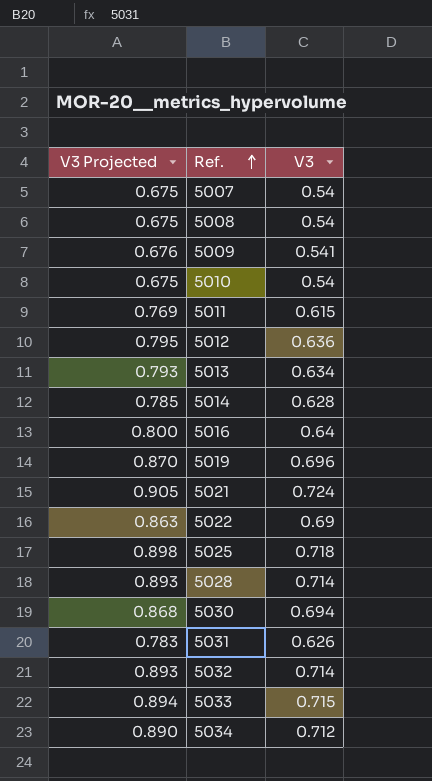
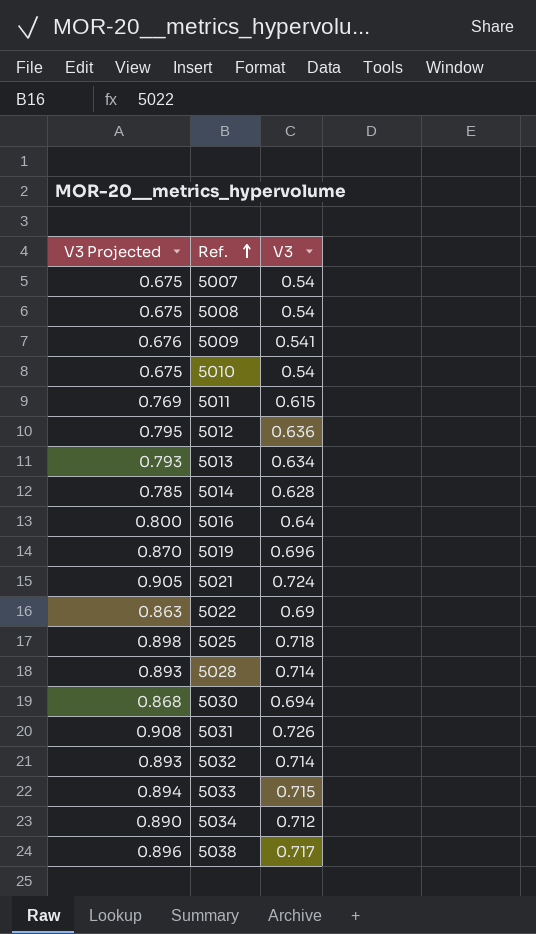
5031 | V3 Projected: 0.783 -> 0.908
5031 | V3: 0.626 -> 0.726
row 5038: none -> 0.896 | 0.717

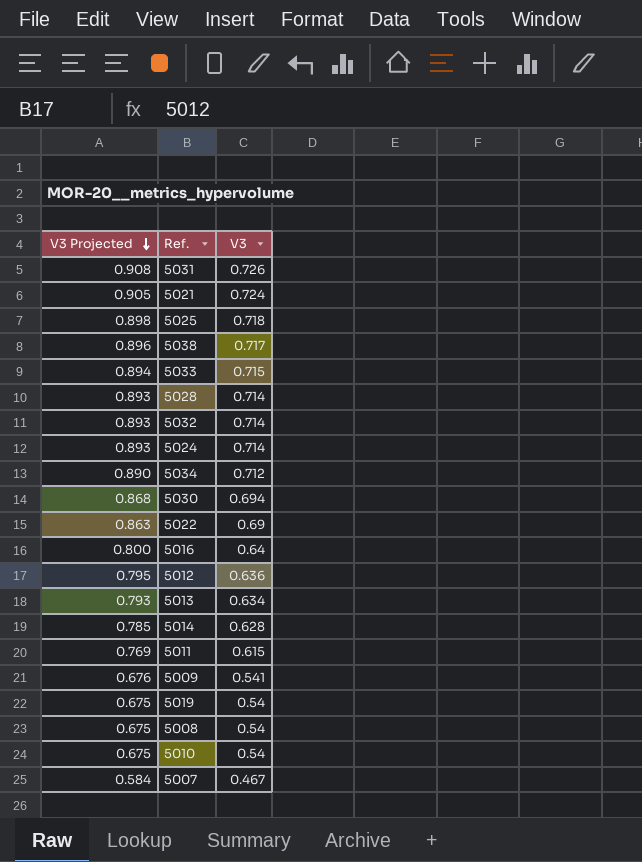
row order: Ref. ascending -> V3 Projected descending
row 5024: none -> 0.893 | 0.714
5019 | V3 Projected: 0.870 -> 0.675
5019 | V3: 0.696 -> 0.54
5007 | V3 Projected: 0.675 -> 0.584
5007 | V3: 0.54 -> 0.467

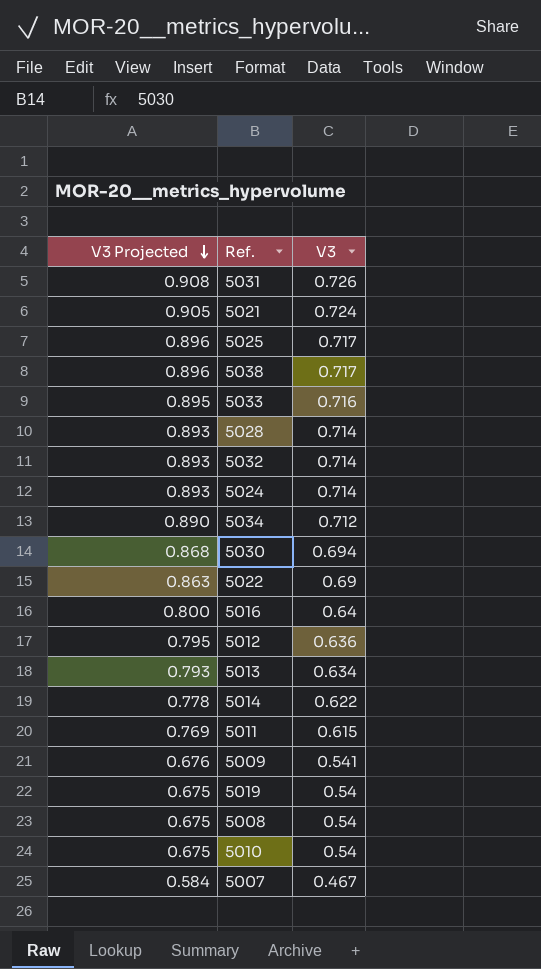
5025 | V3 Projected: 0.898 -> 0.896
5025 | V3: 0.718 -> 0.717
5033 | V3 Projected: 0.894 -> 0.895
5033 | V3: 0.715 -> 0.716
5014 | V3 Projected: 0.785 -> 0.778
5014 | V3: 0.628 -> 0.622

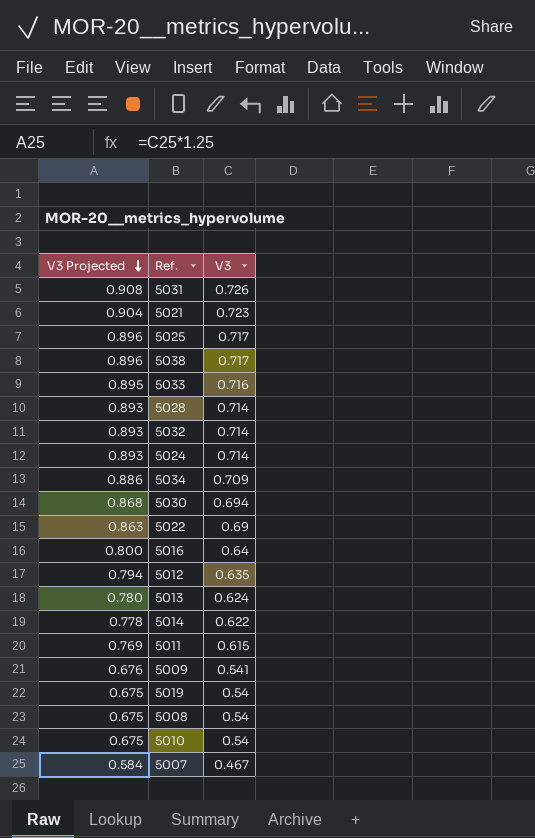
5021 | V3 Projected: 0.905 -> 0.904
5021 | V3: 0.724 -> 0.723
5034 | V3 Projected: 0.890 -> 0.886
5034 | V3: 0.712 -> 0.709
5012 | V3 Projected: 0.795 -> 0.794
5012 | V3: 0.636 -> 0.635
5013 | V3 Projected: 0.793 -> 0.780
5013 | V3: 0.634 -> 0.624

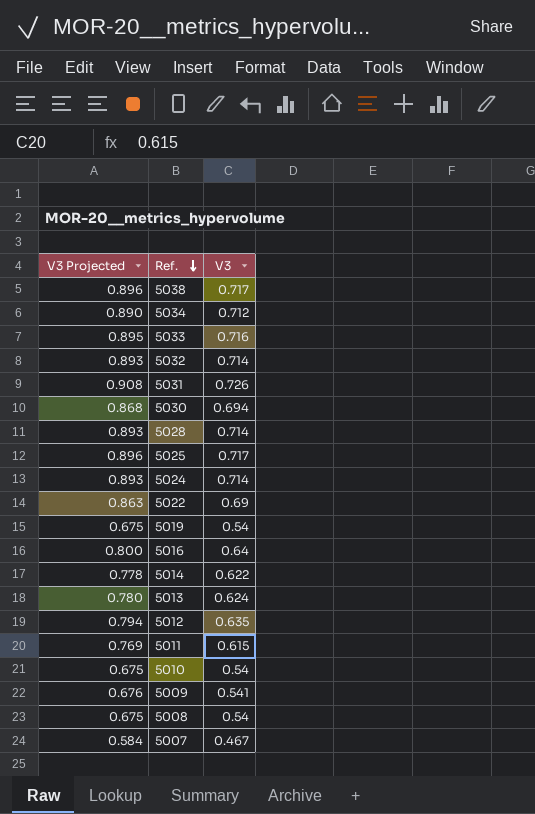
row order: V3 Projected descending -> Ref. descending
row 5021: 0.904 | 0.723 -> none
5034 | V3 Projected: 0.886 -> 0.890
5034 | V3: 0.709 -> 0.712

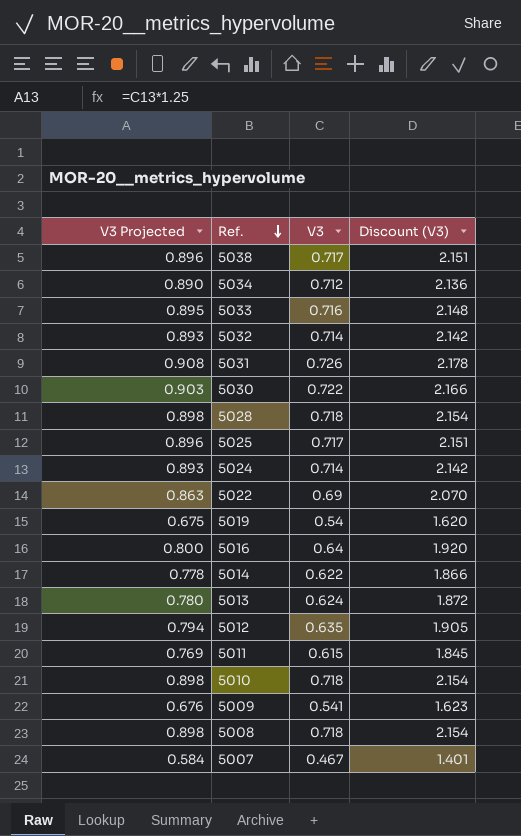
column Discount (V3) | formula: none -> [V3] * 3
5030 | V3 Projected: 0.868 -> 0.903
5030 | V3: 0.694 -> 0.722
5028 | V3 Projected: 0.893 -> 0.898
5028 | V3: 0.714 -> 0.718
5010 | V3 Projected: 0.675 -> 0.898
5010 | V3: 0.54 -> 0.718
5008 | V3 Projected: 0.675 -> 0.898
5008 | V3: 0.54 -> 0.718

